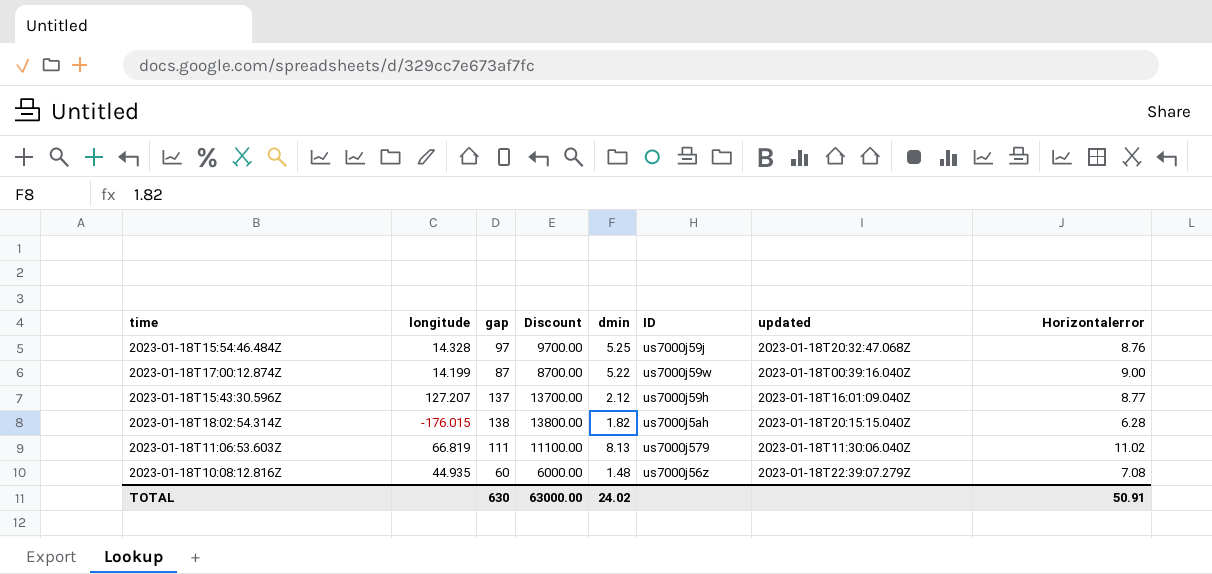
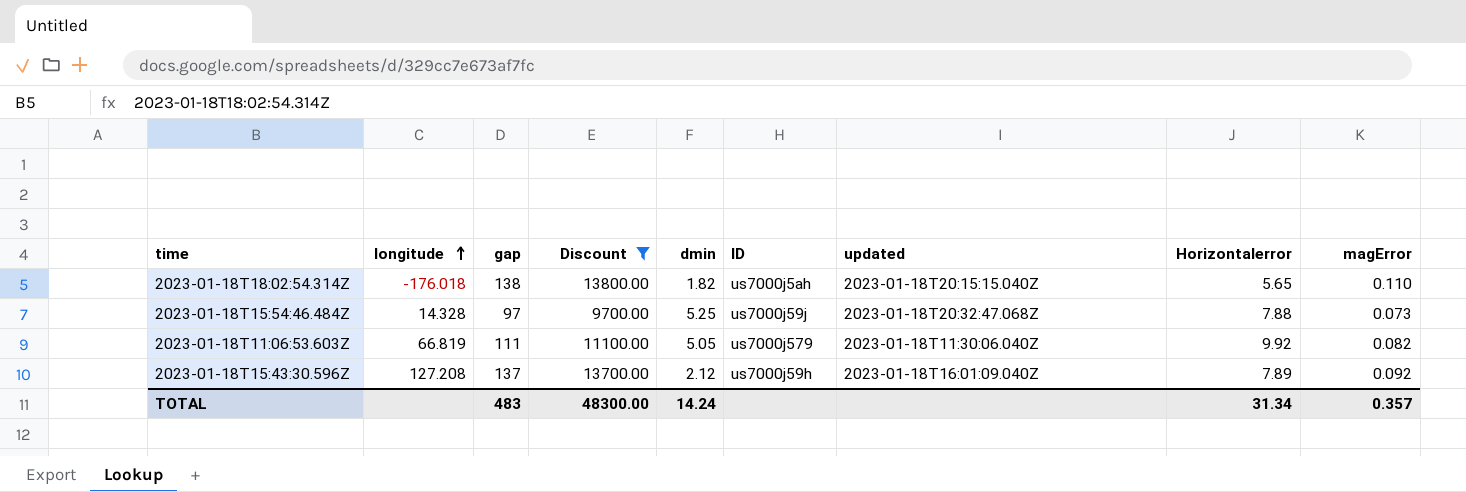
filter: none -> Discount >= 9700.00
row order: none -> longitude ascending
column magError | position: none -> 9
2023-01-18T18:02:54.314Z | longitude: -176.015 -> -176.018
2023-01-18T18:02:54.314Z | Horizontalerror: 6.28 -> 5.65
2023-01-18T15:54:46.484Z | Horizontalerror: 8.76 -> 7.88
2023-01-18T11:06:53.603Z | dmin: 8.13 -> 5.05
2023-01-18T11:06:53.603Z | Horizontalerror: 11.02 -> 9.92
2023-01-18T15:43:30.596Z | longitude: 127.207 -> 127.208
2023-01-18T15:43:30.596Z | Horizontalerror: 8.77 -> 7.89
TOTAL | gap: 630 -> 483
TOTAL | Discount: 63000.00 -> 48300.00
TOTAL | dmin: 24.02 -> 14.24
TOTAL | Horizontalerror: 50.91 -> 31.34

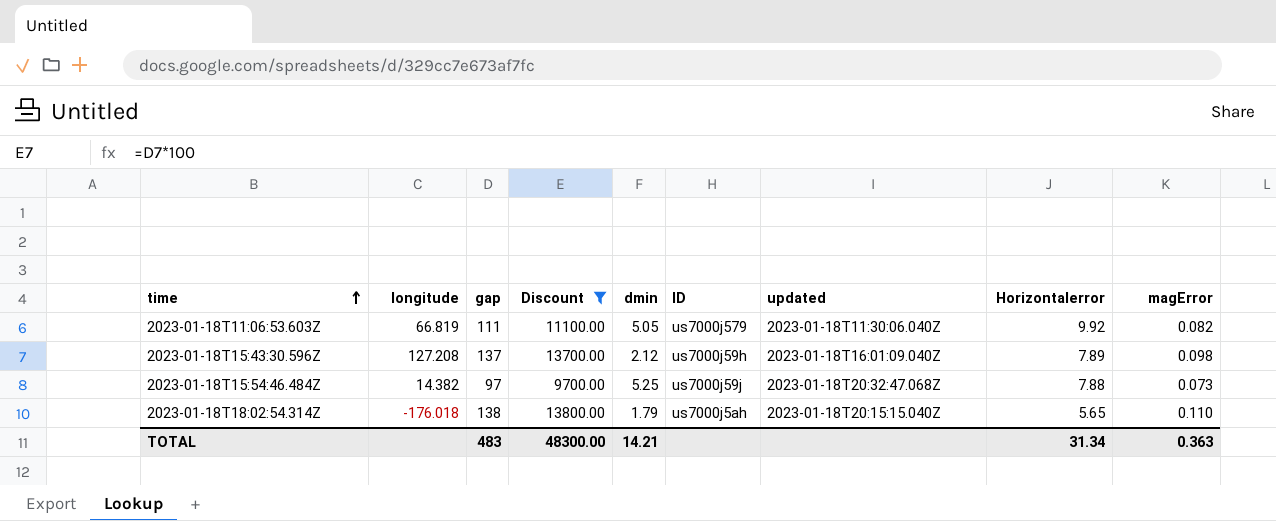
row order: longitude ascending -> time ascending
2023-01-18T15:43:30.596Z | magError: 0.092 -> 0.098
2023-01-18T15:54:46.484Z | longitude: 14.328 -> 14.382
2023-01-18T18:02:54.314Z | dmin: 1.82 -> 1.79
TOTAL | dmin: 14.24 -> 14.21
TOTAL | magError: 0.357 -> 0.363

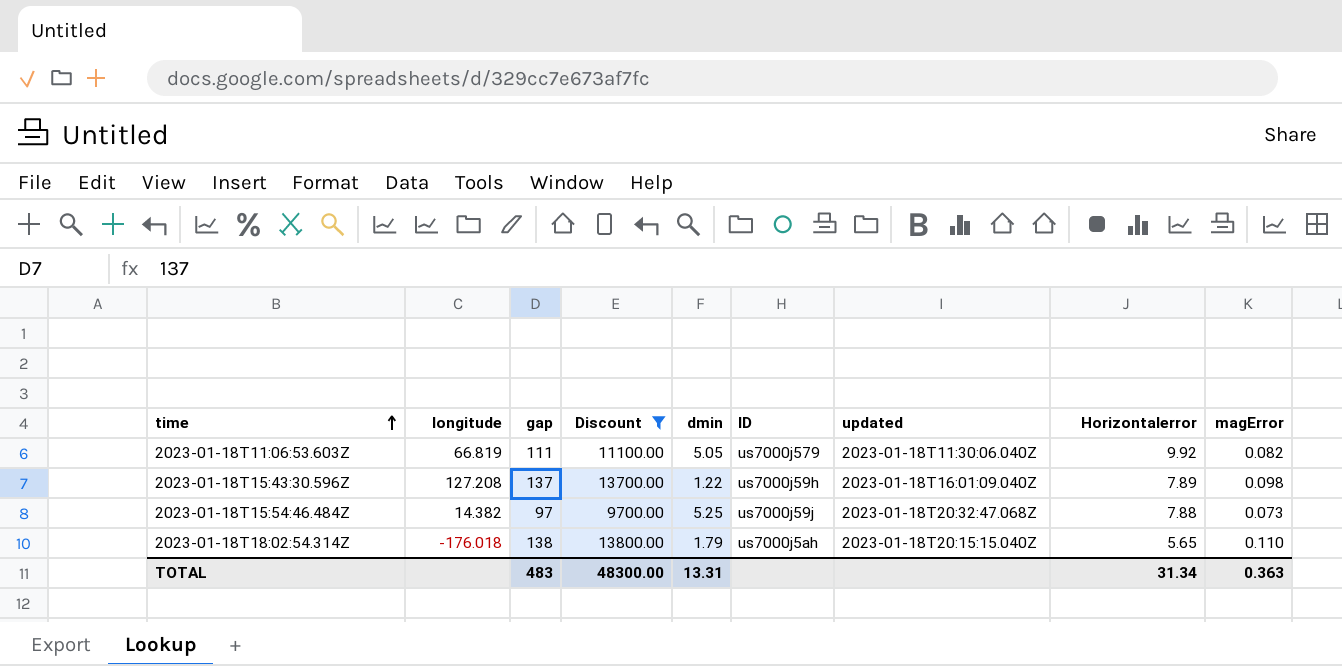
2023-01-18T15:43:30.596Z | dmin: 2.12 -> 1.22
TOTAL | dmin: 14.21 -> 13.31

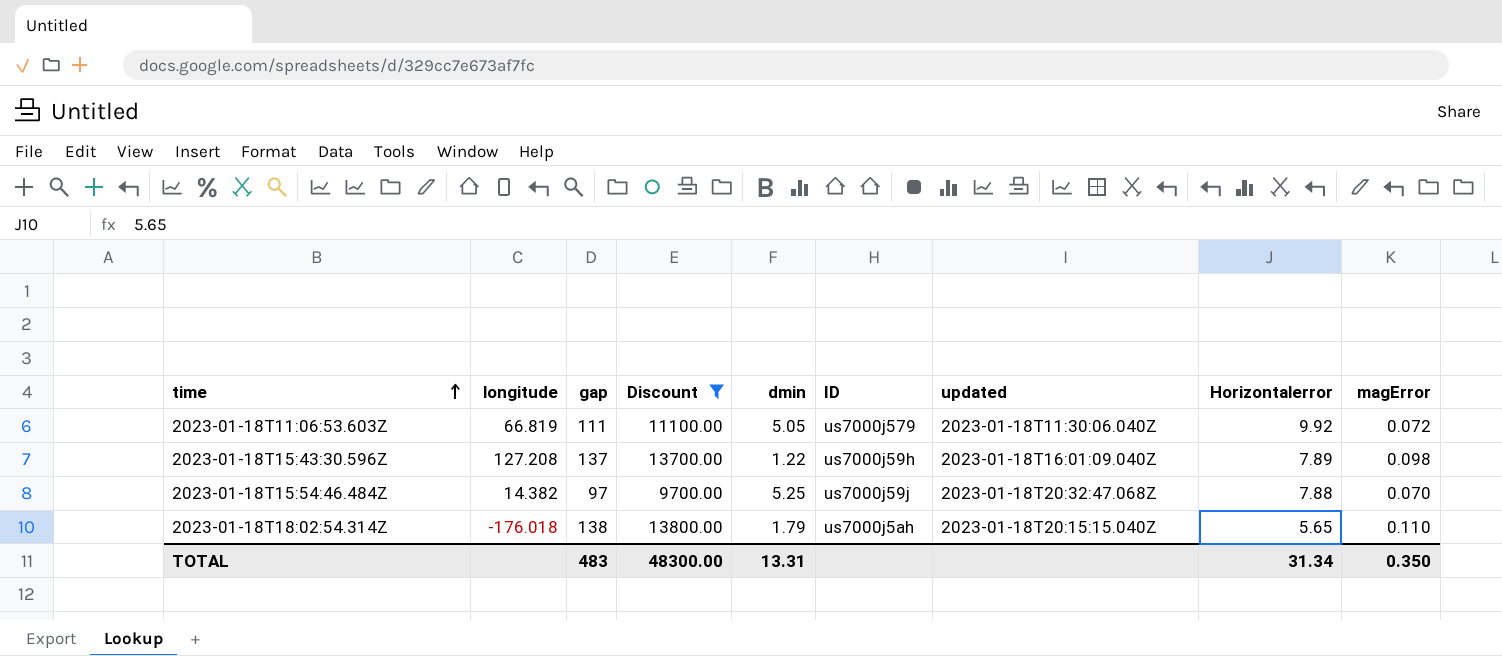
2023-01-18T11:06:53.603Z | magError: 0.082 -> 0.072
2023-01-18T15:54:46.484Z | magError: 0.073 -> 0.070
TOTAL | magError: 0.363 -> 0.350

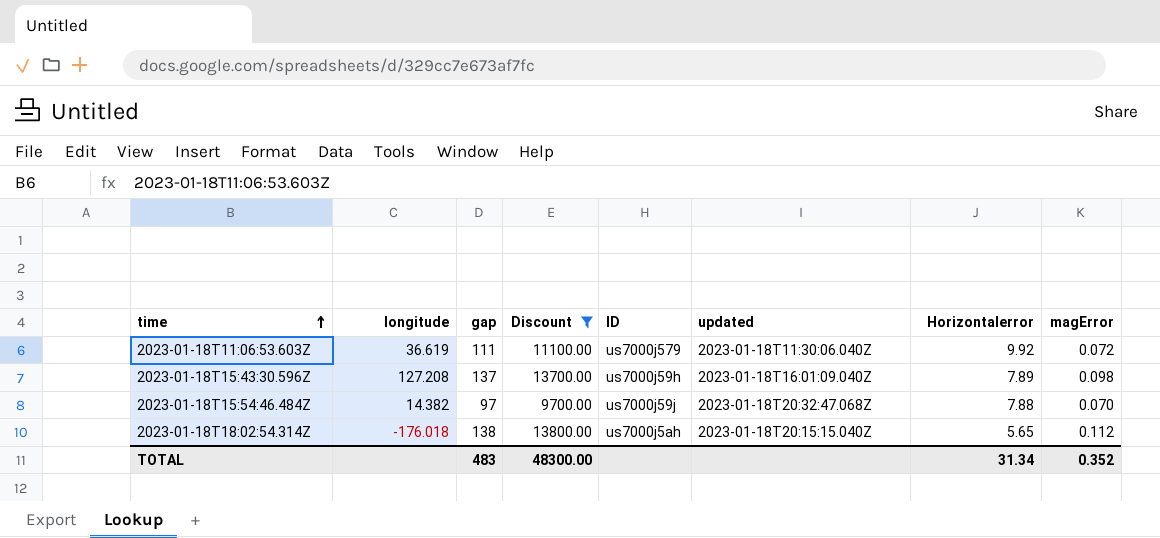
column dmin | position: 5 -> none
2023-01-18T11:06:53.603Z | longitude: 66.819 -> 36.619
2023-01-18T18:02:54.314Z | magError: 0.110 -> 0.112
TOTAL | magError: 0.350 -> 0.352

